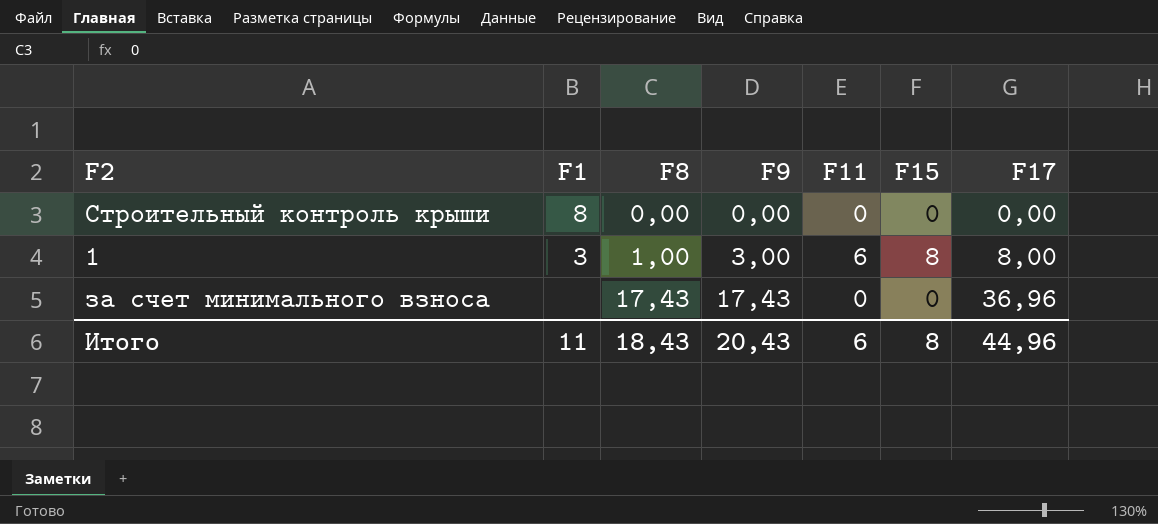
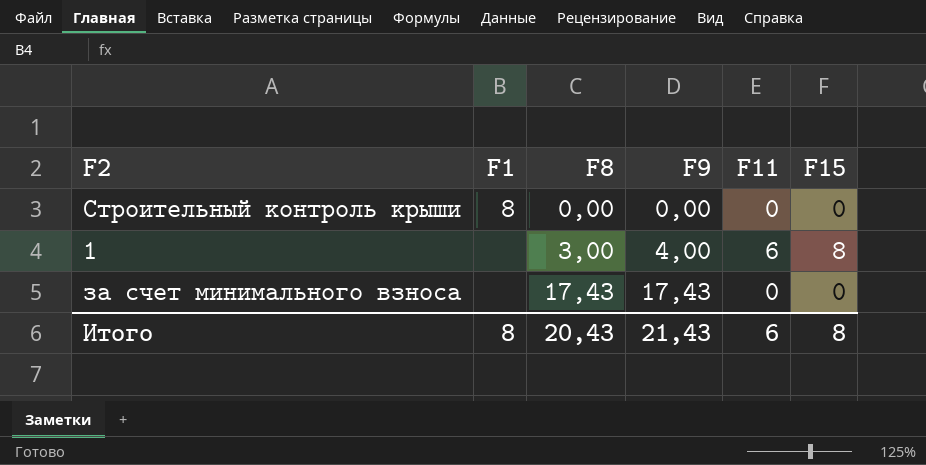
column F17 | position: 7 -> none
1 | F1: 3 -> none
1 | F8: 1,00 -> 3,00
1 | F9: 3,00 -> 4,00
Итого | F1: 11 -> 8
Итого | F8: 18,43 -> 20,43
Итого | F9: 20,43 -> 21,43

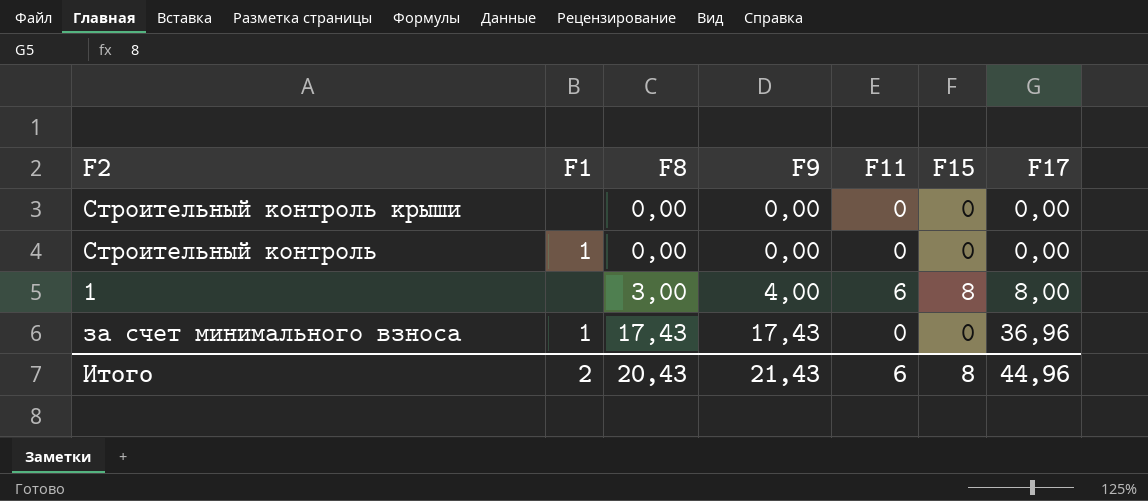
column F17 | position: none -> 7
Строительный контроль крыши | F1: 8 -> none
row Строительный контроль: none -> 1 | 0,00 | 0,00 | 0 | 0 | 0,00
за счет минимального взноса | F1: none -> 1
Итого | F1: 8 -> 2

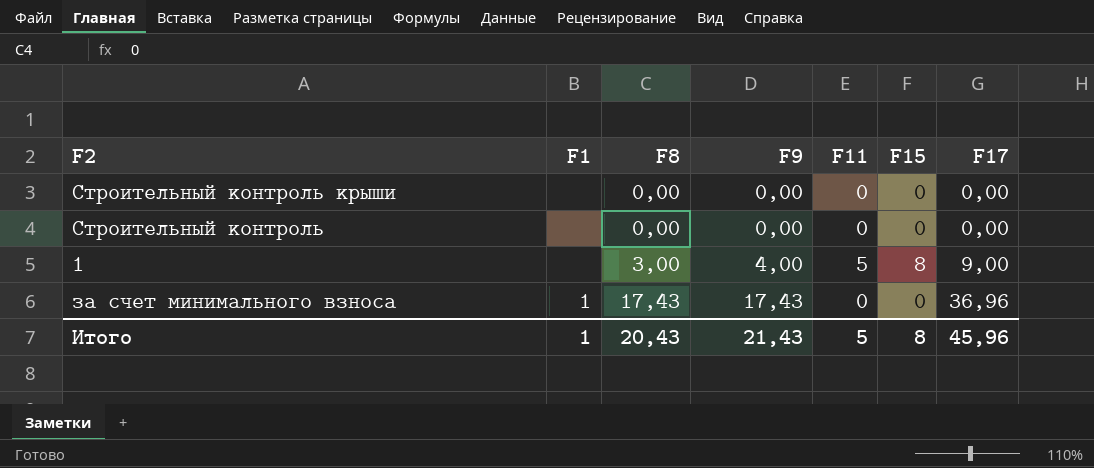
Строительный контроль | F1: 1 -> none
1 | F11: 6 -> 5
1 | F17: 8,00 -> 9,00
Итого | F1: 2 -> 1
Итого | F11: 6 -> 5
Итого | F17: 44,96 -> 45,96

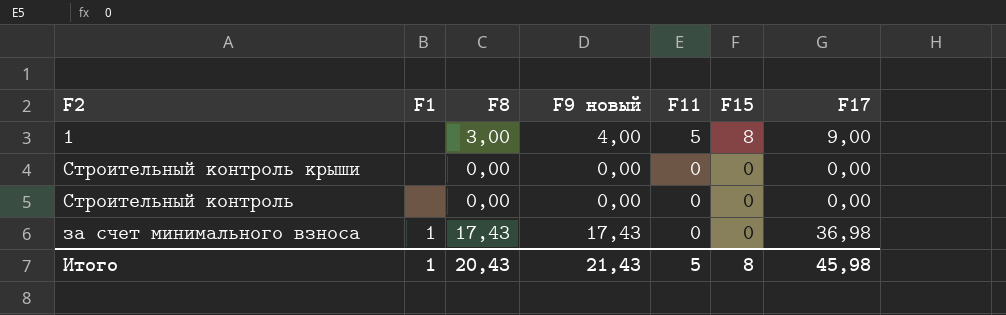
row order: F8 ascending -> F11 descending
column name: F9 -> F9 новый
за счет минимального взноса | F17: 36,96 -> 36,98
Итого | F17: 45,96 -> 45,98

